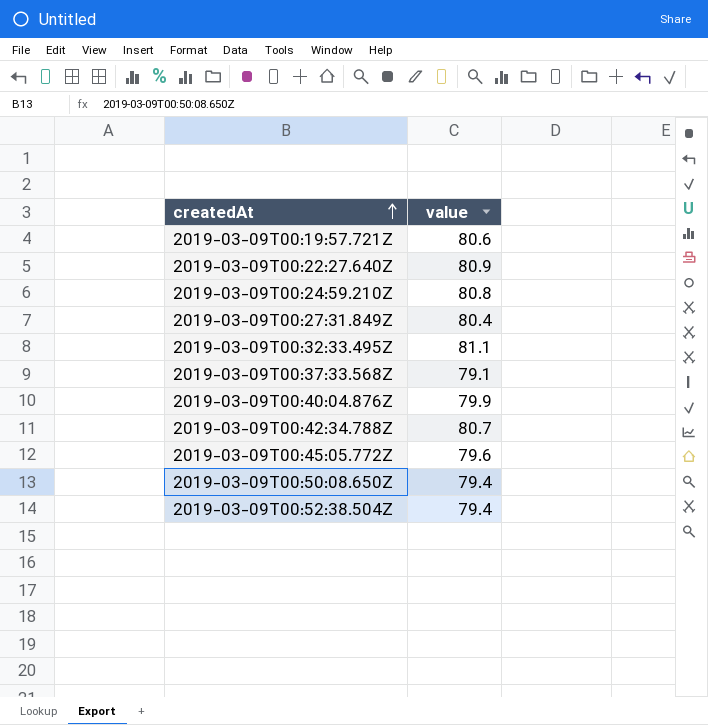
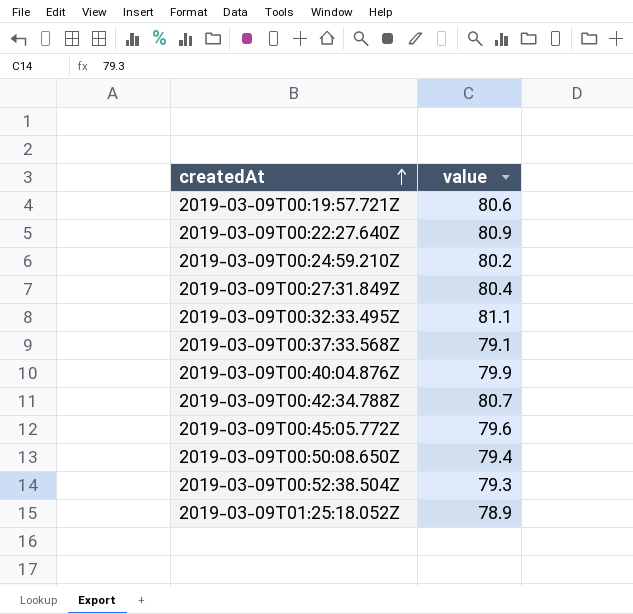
2019-03-09T00:24:59.210Z | value: 80.8 -> 80.2
2019-03-09T00:52:38.504Z | value: 79.4 -> 79.3
row 2019-03-09T01:25:18.052Z: none -> 78.9

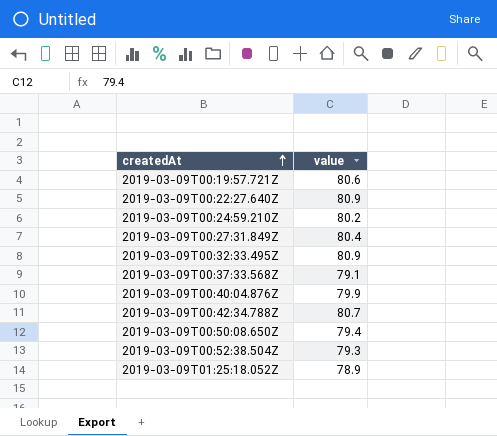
row 2019-03-09T00:45:05.772Z: 79.6 -> none
2019-03-09T00:32:33.495Z | value: 81.1 -> 80.9

